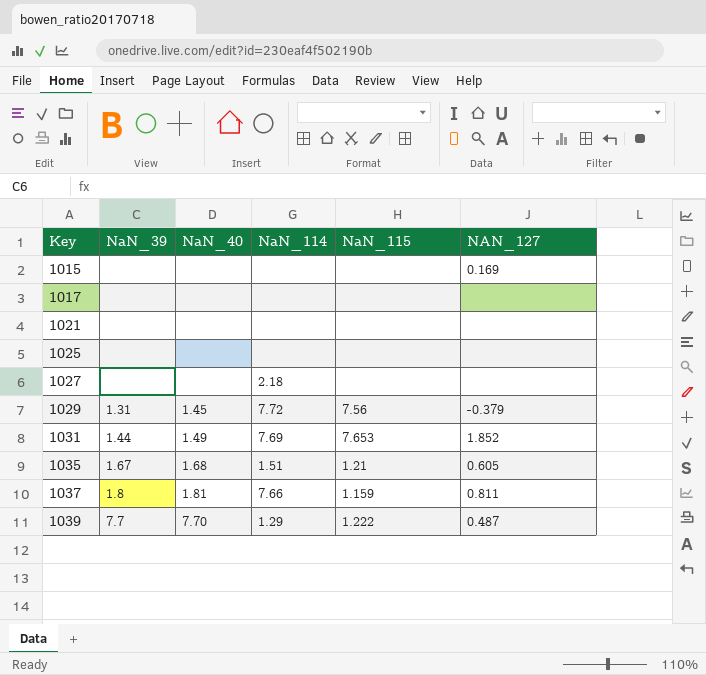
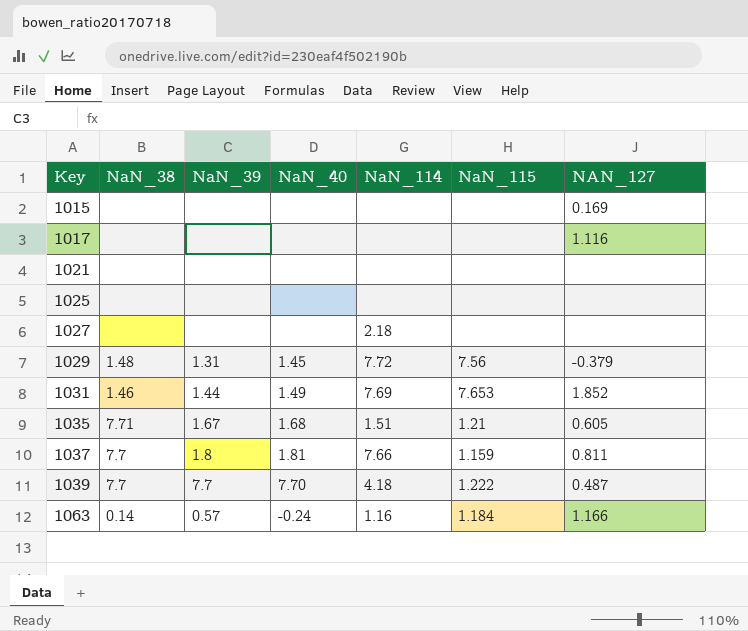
column NaN_38 | position: none -> 2
1017 | NAN_127: none -> 1.116
1039 | NaN_114: 1.29 -> 4.18
row 1063: none -> 0.14 | 0.57 | -0.24 | 1.16 | 1.184 | 1.166

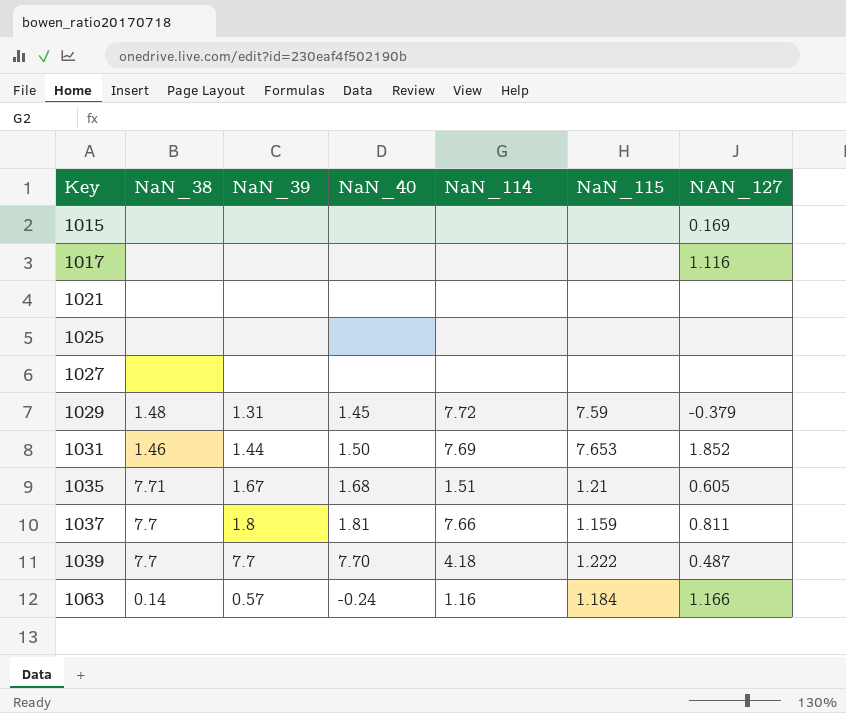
1027 | NaN_114: 2.18 -> none
1029 | NaN_115: 7.56 -> 7.59
1031 | NaN_40: 1.49 -> 1.50

